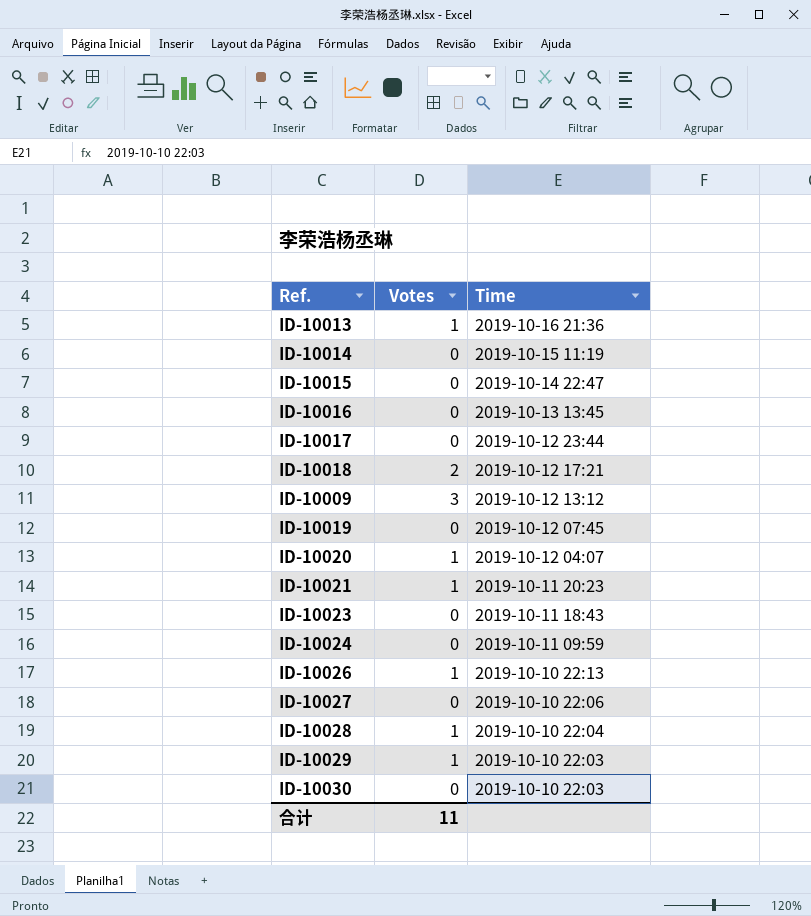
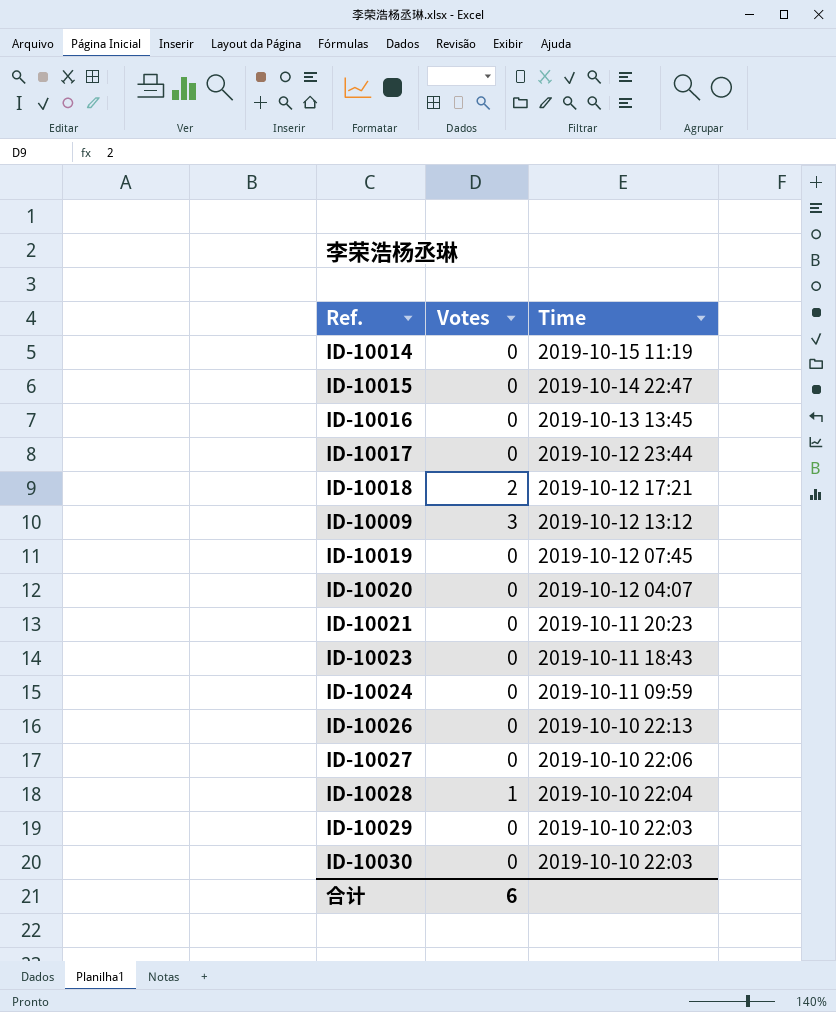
row ID-10013: 1 | 2019-10-16 21:36 -> none
ID-10020 | Votes: 1 -> 0
ID-10021 | Votes: 1 -> 0
ID-10026 | Votes: 1 -> 0
ID-10029 | Votes: 1 -> 0
合计 | Votes: 11 -> 6

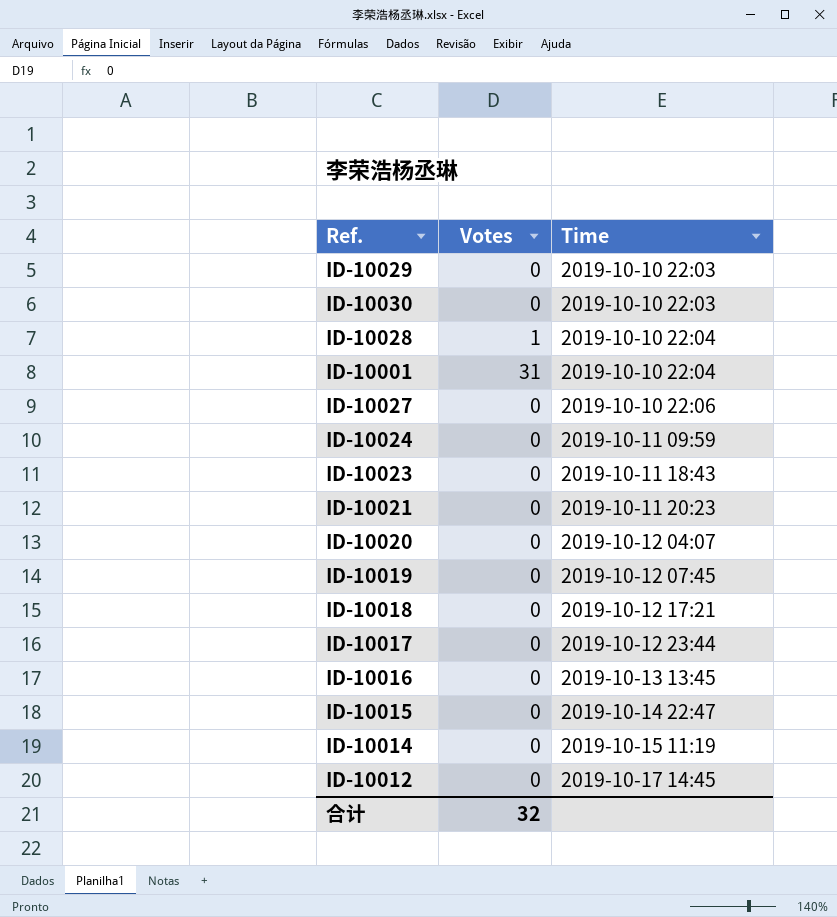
row order: Time descending -> Time ascending
row ID-10009: 3 | 2019-10-12 13:12 -> none
row ID-10026: 0 | 2019-10-10 22:13 -> none
row ID-10001: none -> 31 | 2019-10-10 22:04
ID-10018 | Votes: 2 -> 0
row ID-10012: none -> 0 | 2019-10-17 14:45
合计 | Votes: 6 -> 32

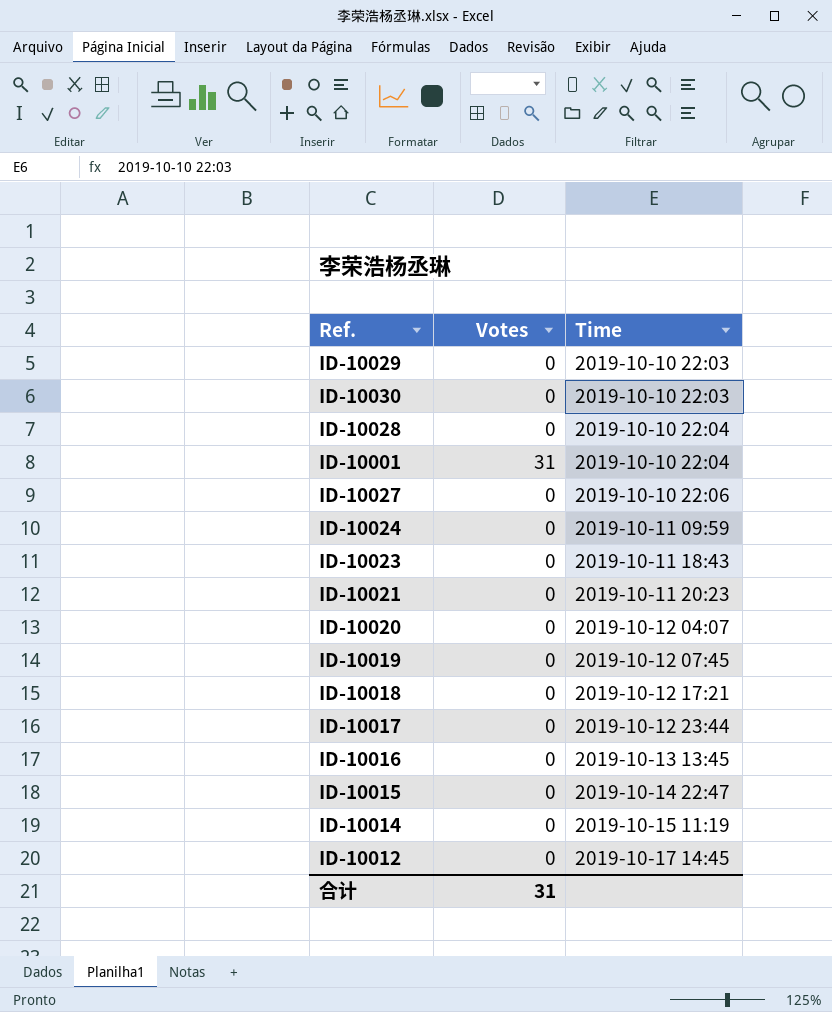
ID-10028 | Votes: 1 -> 0
合计 | Votes: 32 -> 31

